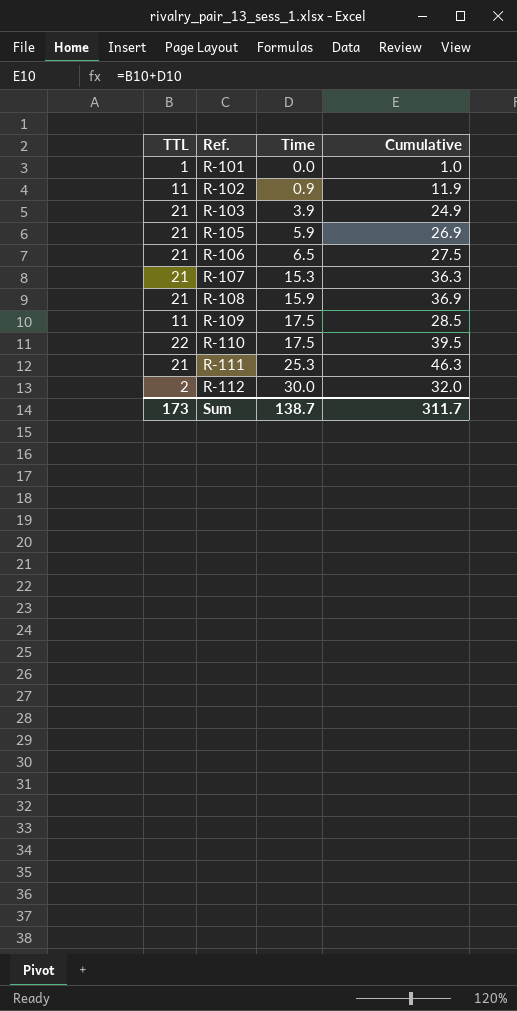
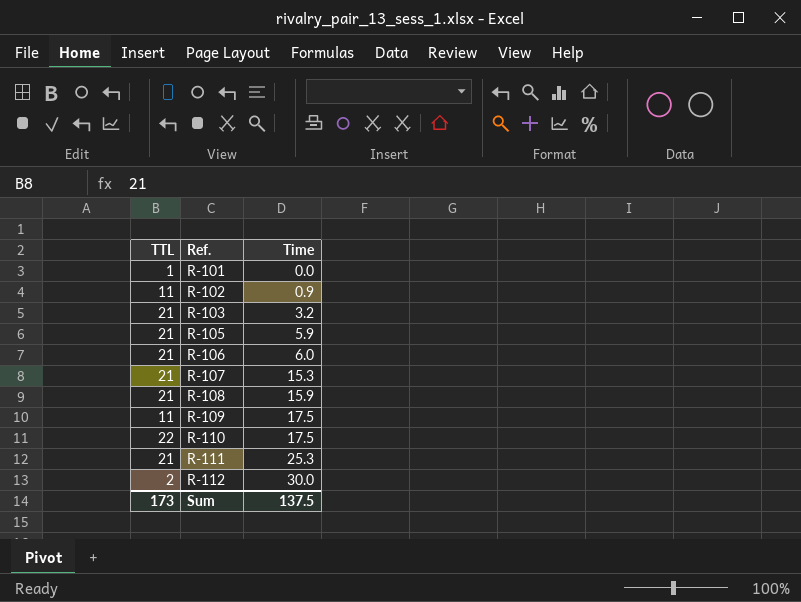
column Cumulative | formula: [TTL] + [Time] -> none
R-103 | Time: 3.9 -> 3.2
R-106 | Time: 6.5 -> 6.0
Sum | Time: 138.7 -> 137.5

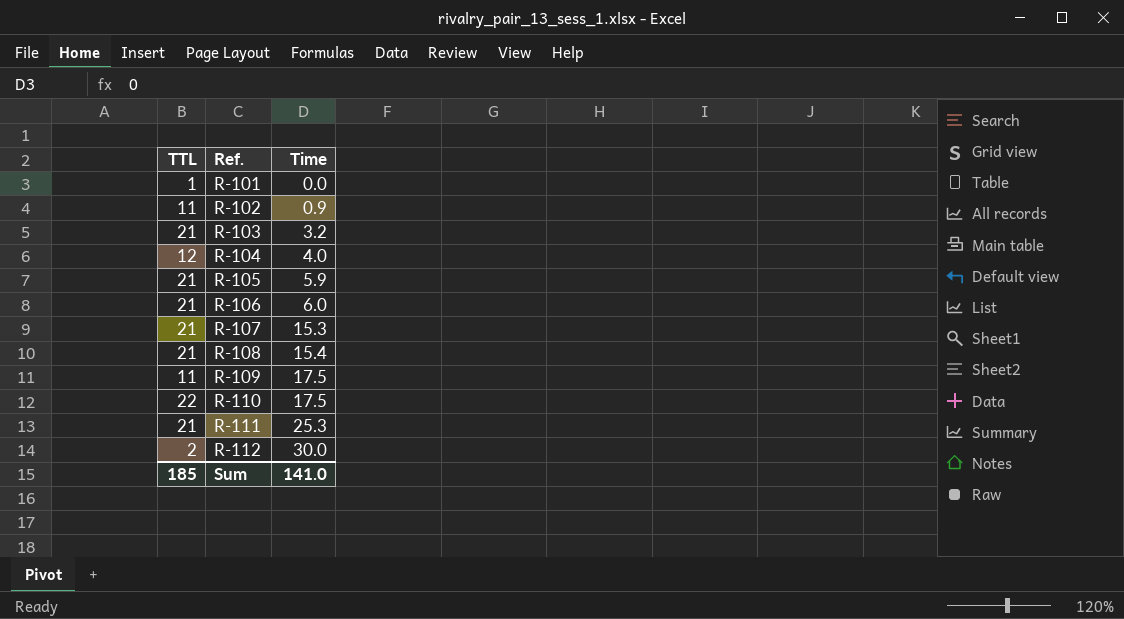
row R-104: none -> 12 | 4.0
R-108 | Time: 15.9 -> 15.4
Sum | TTL: 173 -> 185
Sum | Time: 137.5 -> 141.0

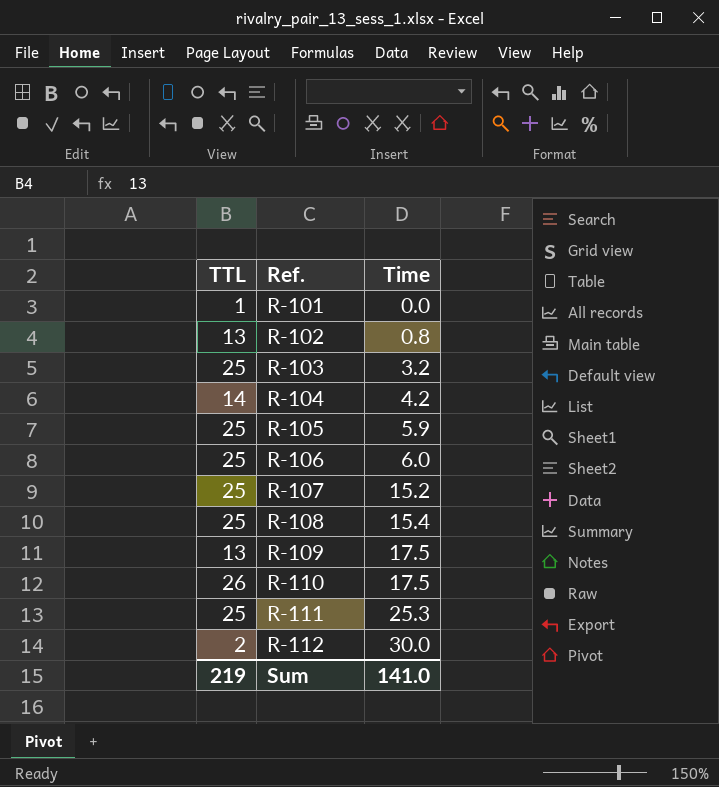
R-102 | TTL: 11 -> 13
R-102 | Time: 0.9 -> 0.8
R-103 | TTL: 21 -> 25
R-104 | TTL: 12 -> 14
R-104 | Time: 4.0 -> 4.2
R-105 | TTL: 21 -> 25
R-106 | TTL: 21 -> 25
R-107 | TTL: 21 -> 25
R-107 | Time: 15.3 -> 15.2
R-108 | TTL: 21 -> 25
R-109 | TTL: 11 -> 13
R-110 | TTL: 22 -> 26
R-111 | TTL: 21 -> 25
Sum | TTL: 185 -> 219

